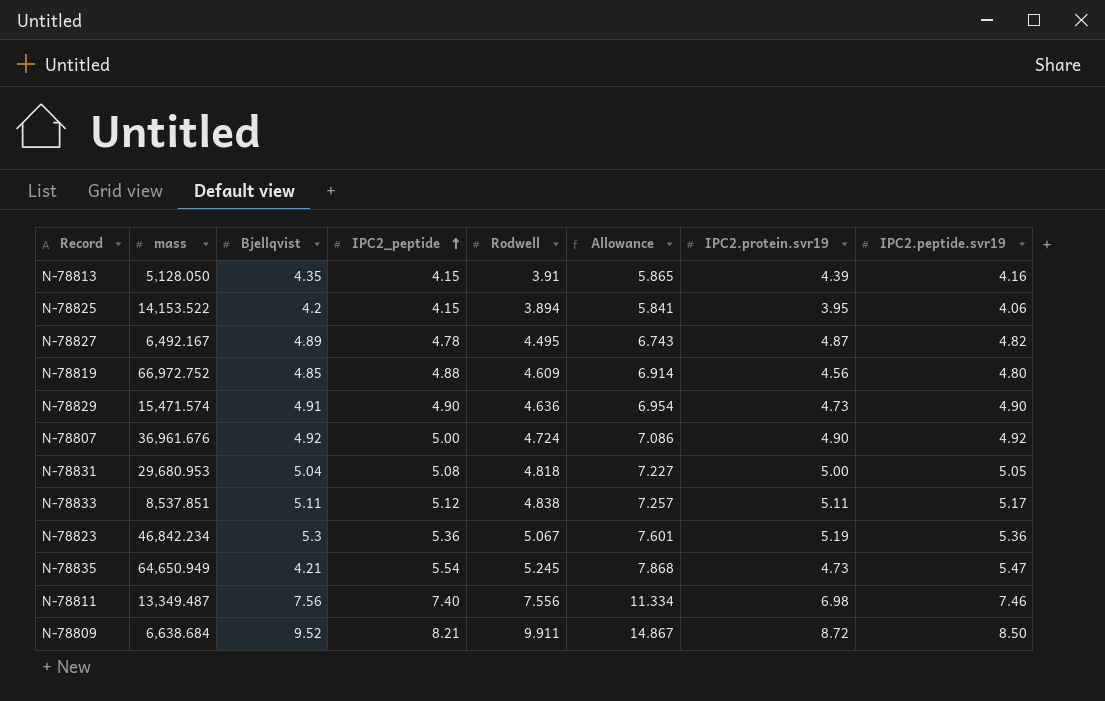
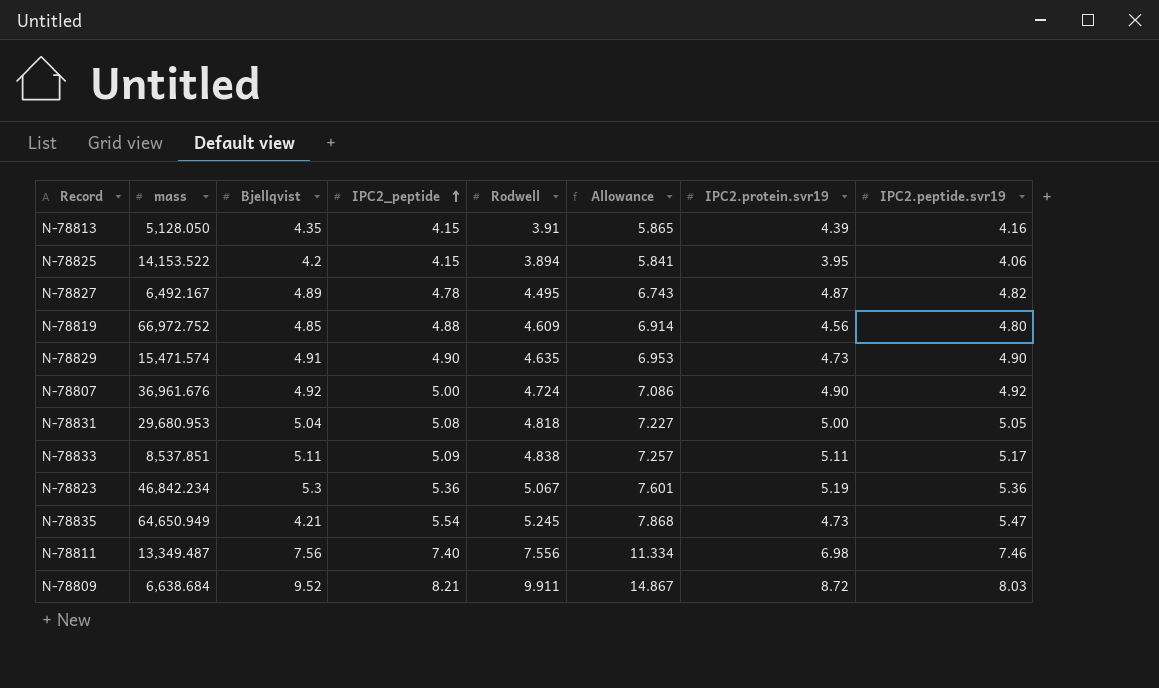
N-78829 | Rodwell: 4.636 -> 4.635
N-78829 | Allowance: 6.954 -> 6.953
N-78833 | IPC2_peptide: 5.12 -> 5.09
N-78809 | IPC2.peptide.svr19: 8.50 -> 8.03

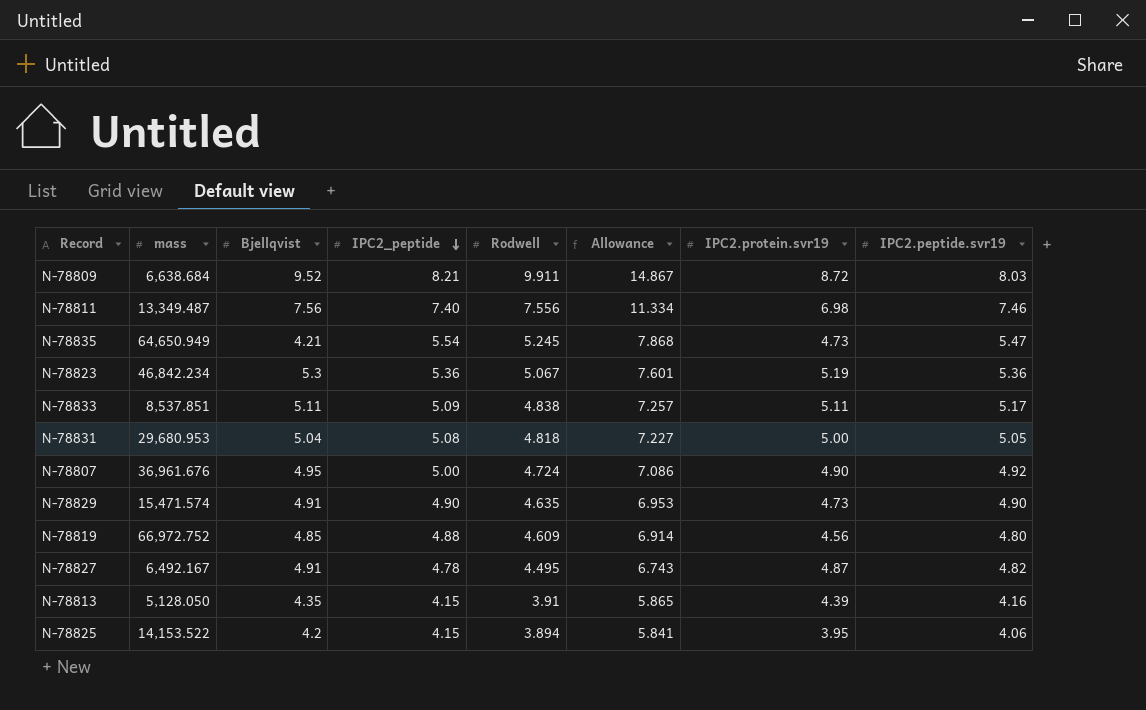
row order: IPC2_peptide ascending -> IPC2_peptide descending
N-78807 | Bjellqvist: 4.92 -> 4.95
N-78827 | Bjellqvist: 4.89 -> 4.91

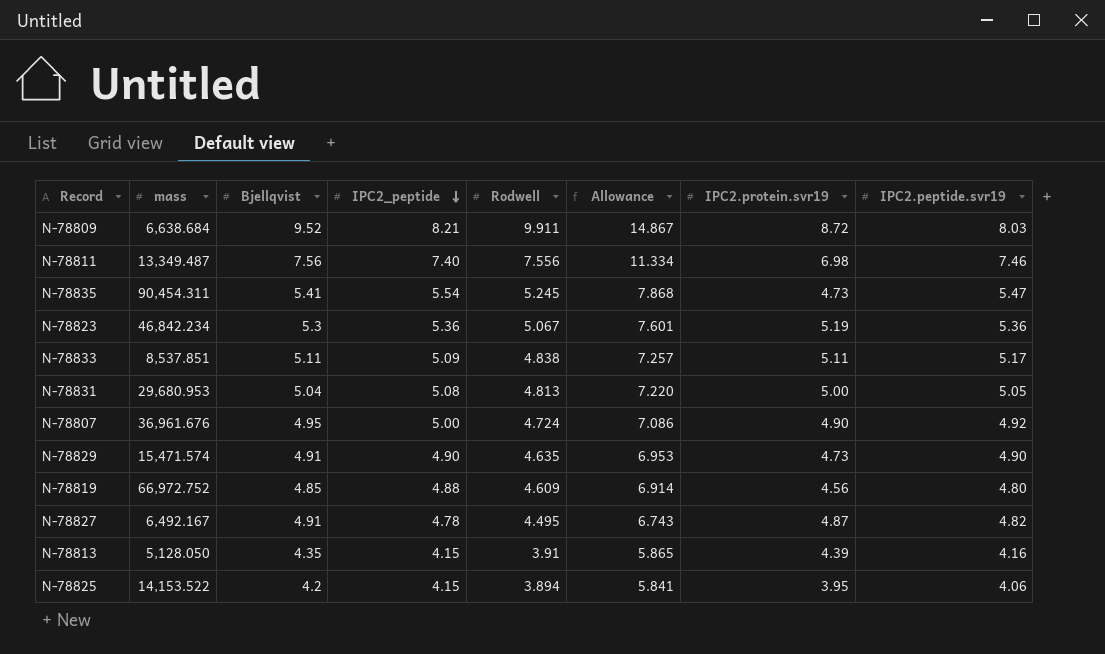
N-78835 | mass: 64,650.949 -> 90,454.311
N-78835 | Bjellqvist: 4.21 -> 5.41
N-78831 | Rodwell: 4.818 -> 4.813
N-78831 | Allowance: 7.227 -> 7.220

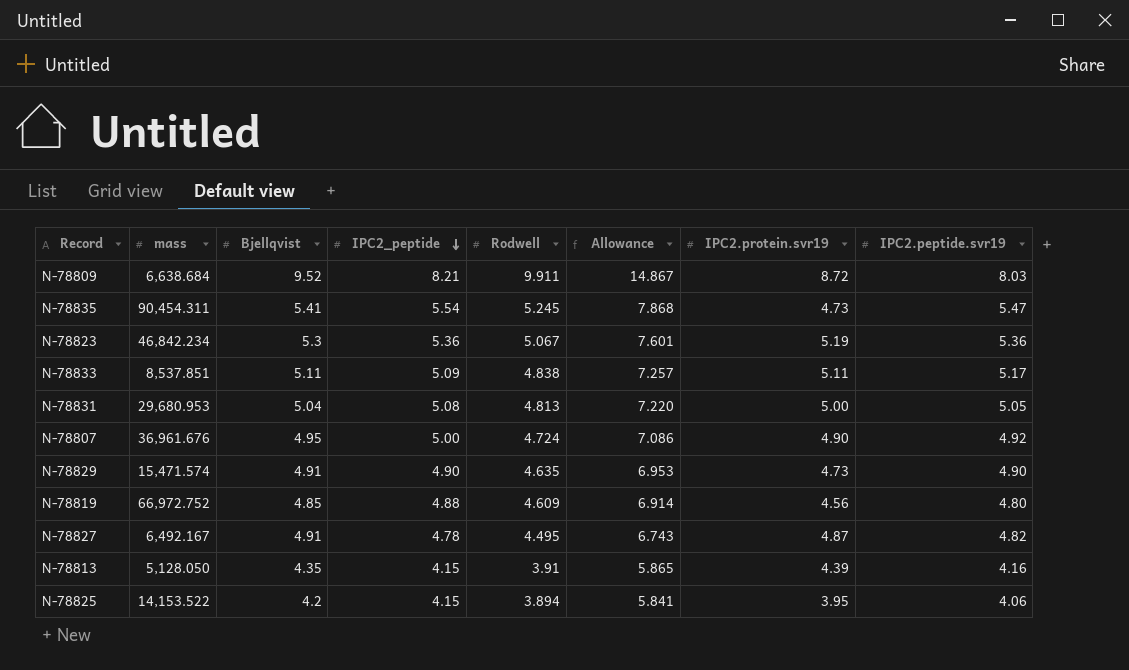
row N-78811: 13,349.487 | 7.56 | 7.40 | 7.556 | 11.334 | 6.98 | 7.46 -> none

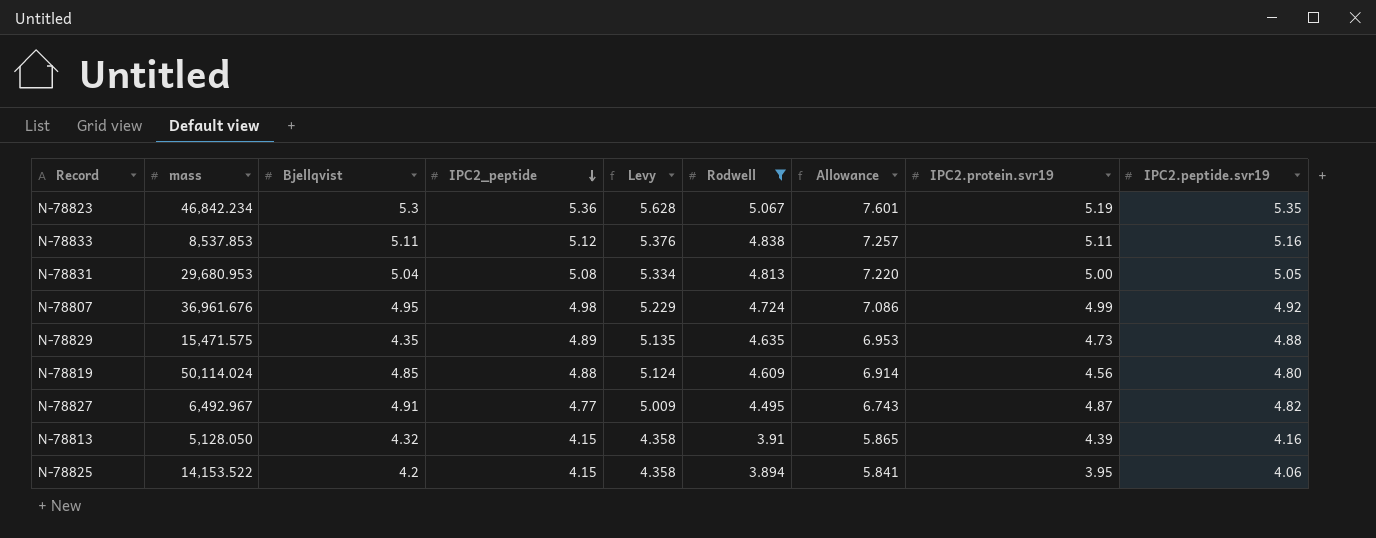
filter: none -> Rodwell <= 5.067
column Levy | formula: none -> [IPC2_peptide] * 1.05
N-78823 | IPC2.peptide.svr19: 5.36 -> 5.35
N-78833 | mass: 8,537.851 -> 8,537.853
N-78833 | IPC2_peptide: 5.09 -> 5.12
N-78833 | IPC2.peptide.svr19: 5.17 -> 5.16
N-78807 | IPC2_peptide: 5.00 -> 4.98
N-78807 | IPC2.protein.svr19: 4.90 -> 4.99
N-78829 | mass: 15,471.574 -> 15,471.575
N-78829 | Bjellqvist: 4.91 -> 4.35
N-78829 | IPC2_peptide: 4.90 -> 4.89
N-78829 | IPC2.peptide.svr19: 4.90 -> 4.88
N-78819 | mass: 66,972.752 -> 50,114.024
N-78827 | mass: 6,492.167 -> 6,492.967
N-78827 | IPC2_peptide: 4.78 -> 4.77
N-78813 | Bjellqvist: 4.35 -> 4.32

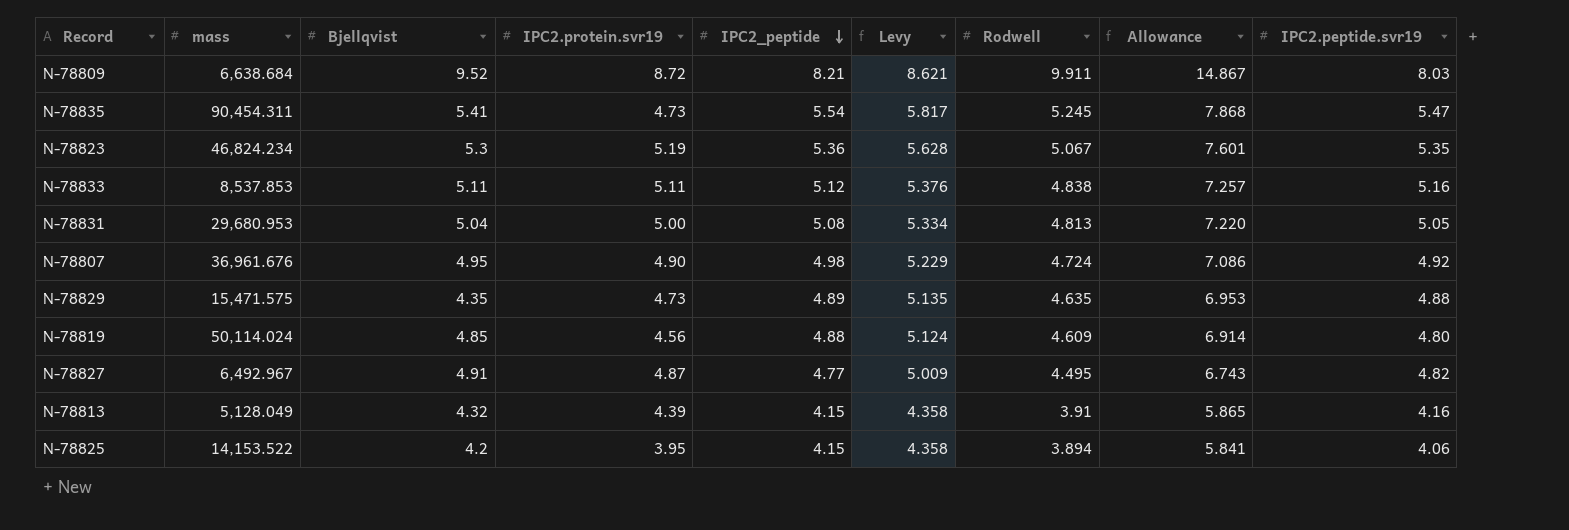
filter: Rodwell <= 5.067 -> none
column IPC2.protein.svr19 | position: 8 -> 4
N-78823 | mass: 46,842.234 -> 46,824.234
N-78807 | IPC2.protein.svr19: 4.99 -> 4.90
N-78813 | mass: 5,128.050 -> 5,128.049

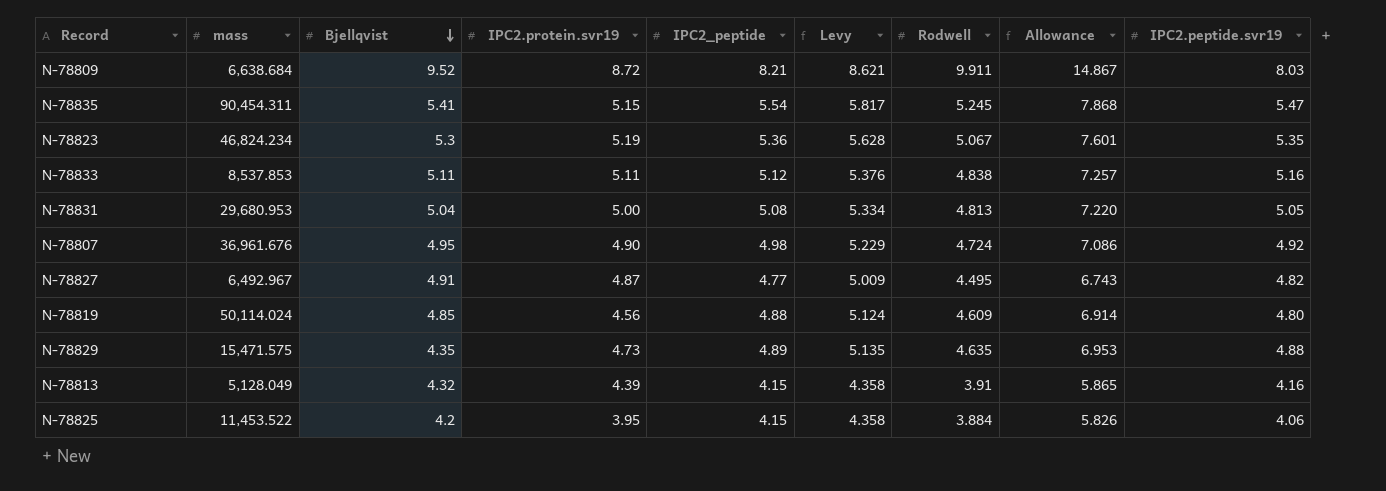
row order: IPC2_peptide descending -> Bjellqvist descending
N-78835 | IPC2.protein.svr19: 4.73 -> 5.15
N-78825 | mass: 14,153.522 -> 11,453.522
N-78825 | Rodwell: 3.894 -> 3.884
N-78825 | Allowance: 5.841 -> 5.826

